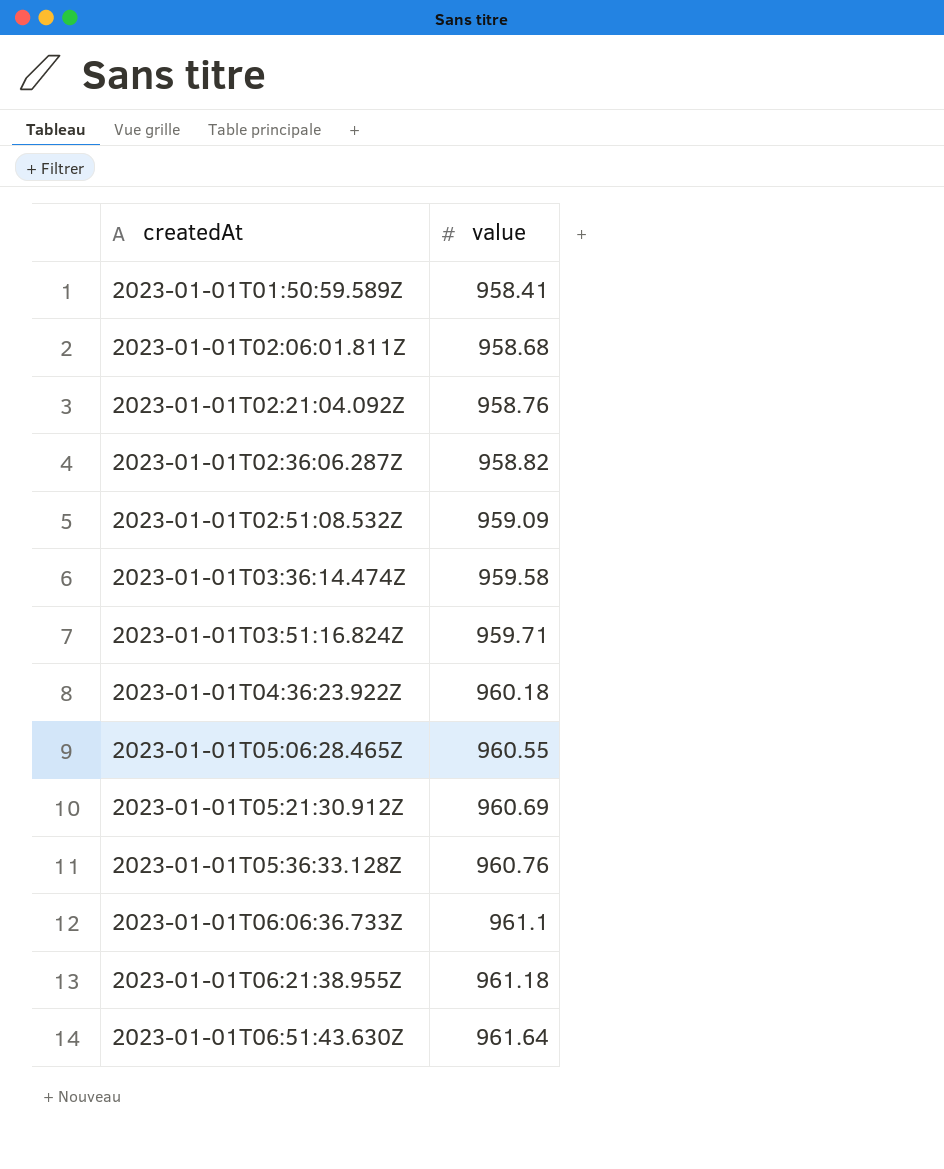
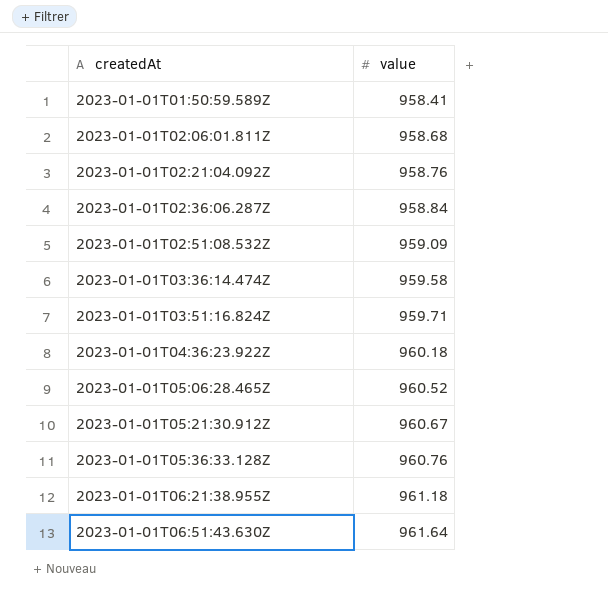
row 2023-01-01T06:06:36.733Z: 961.1 -> none
2023-01-01T02:36:06.287Z | value: 958.82 -> 958.84
2023-01-01T05:06:28.465Z | value: 960.55 -> 960.52
2023-01-01T05:21:30.912Z | value: 960.69 -> 960.67

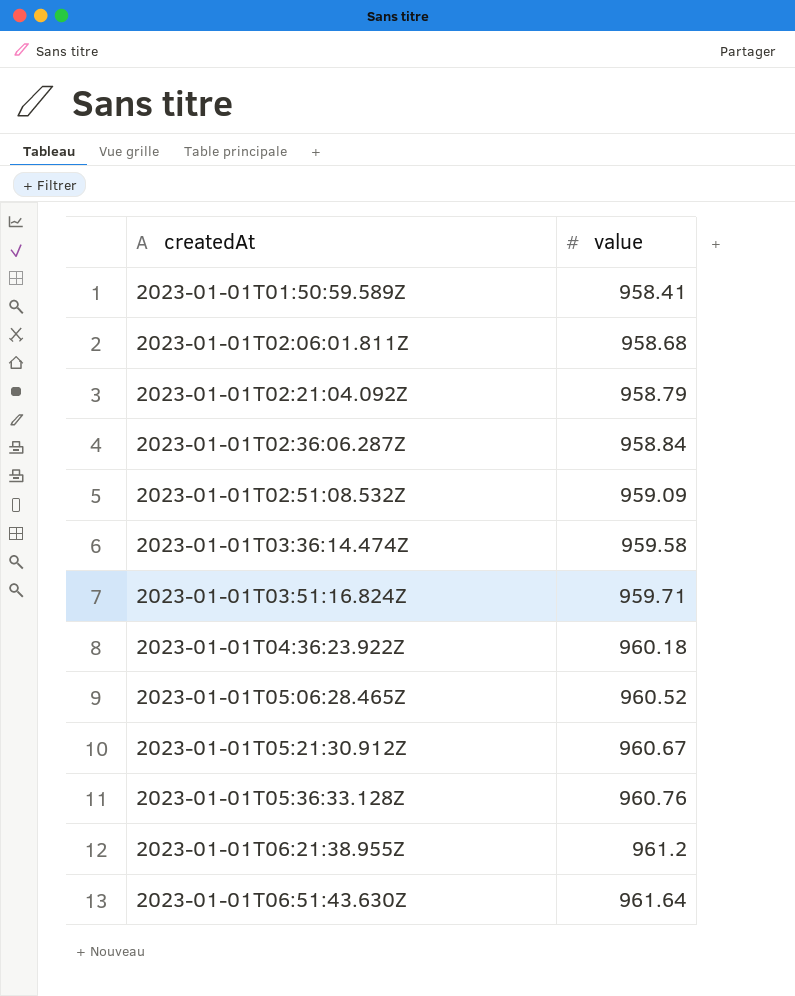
2023-01-01T02:21:04.092Z | value: 958.76 -> 958.79
2023-01-01T06:21:38.955Z | value: 961.18 -> 961.2

